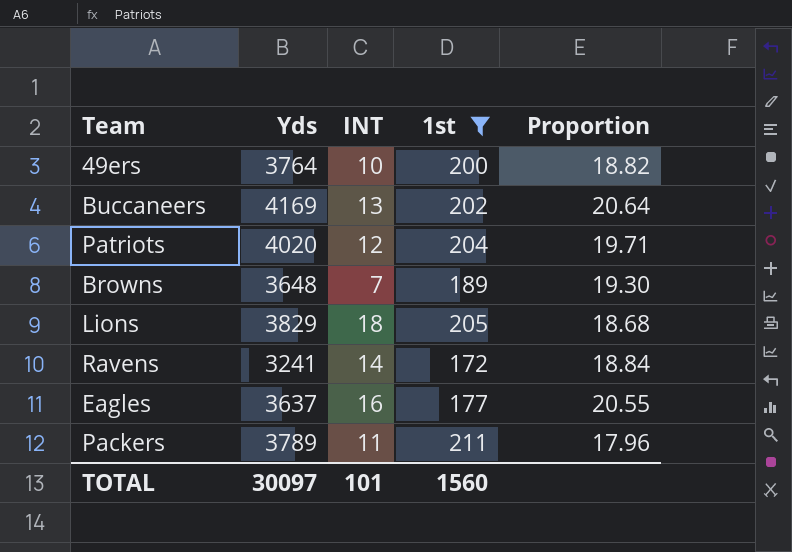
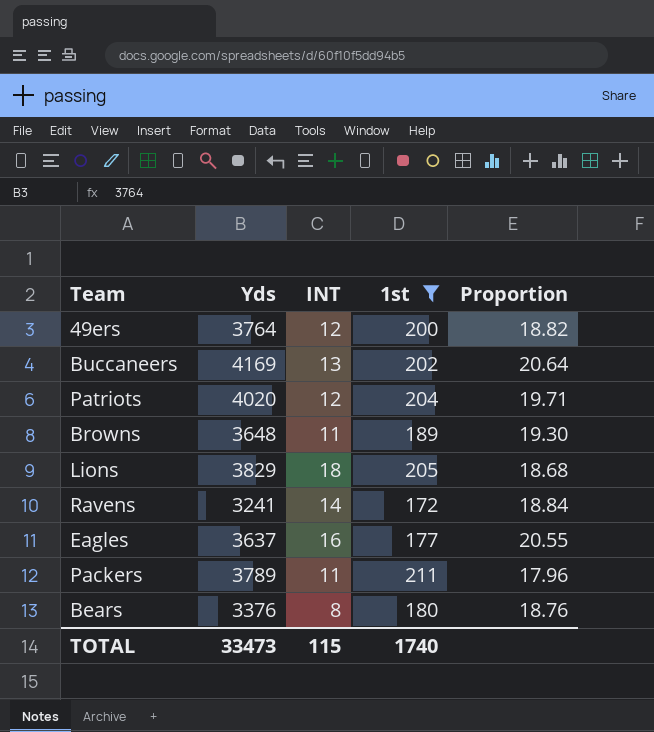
49ers | INT: 10 -> 12
Browns | INT: 7 -> 11
row Bears: none -> 3376 | 8 | 180 | 18.76
TOTAL | Yds: 30097 -> 33473
TOTAL | INT: 101 -> 115
TOTAL | 1st: 1560 -> 1740

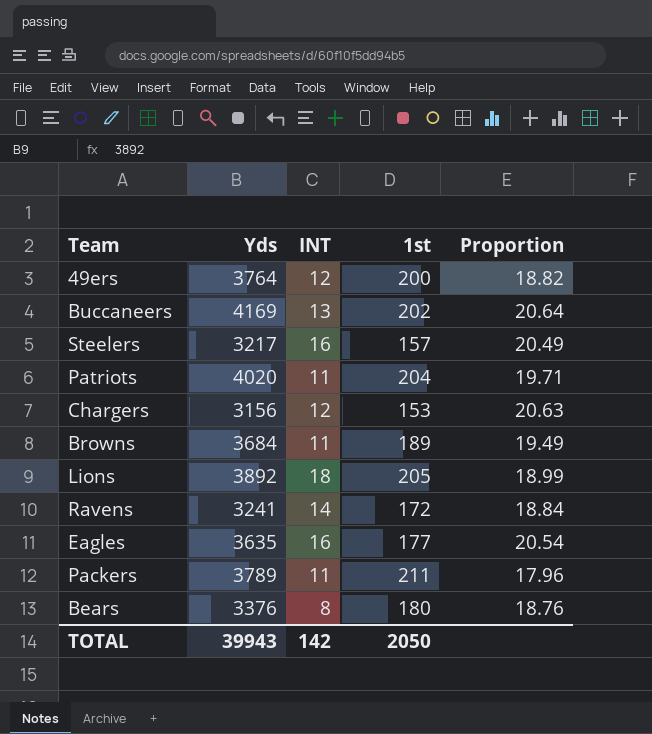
filter: 1st >= 172 -> none
Patriots | INT: 12 -> 11
Browns | Yds: 3648 -> 3684
Browns | Proportion: 19.30 -> 19.49
Lions | Yds: 3829 -> 3892
Lions | Proportion: 18.68 -> 18.99
Eagles | Yds: 3637 -> 3635
Eagles | Proportion: 20.55 -> 20.54
TOTAL | Yds: 33473 -> 39943
TOTAL | INT: 115 -> 142
TOTAL | 1st: 1740 -> 2050

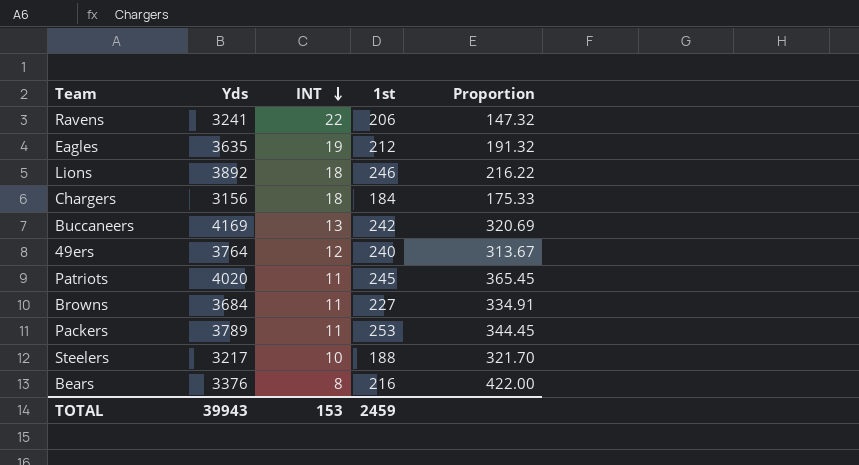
row order: none -> INT descending
column Proportion | formula: [Yds] / [1st] -> [Yds] / [INT]
Ravens | INT: 14 -> 22
Ravens | 1st: 172 -> 206
Eagles | INT: 16 -> 19
Eagles | 1st: 177 -> 212
Lions | 1st: 205 -> 246
Chargers | INT: 12 -> 18
Chargers | 1st: 153 -> 184
Buccaneers | 1st: 202 -> 242
49ers | 1st: 200 -> 240
Patriots | 1st: 204 -> 245
Browns | 1st: 189 -> 227
Packers | 1st: 211 -> 253
Steelers | INT: 16 -> 10
Steelers | 1st: 157 -> 188
Bears | 1st: 180 -> 216
TOTAL | INT: 142 -> 153
TOTAL | 1st: 2050 -> 2459

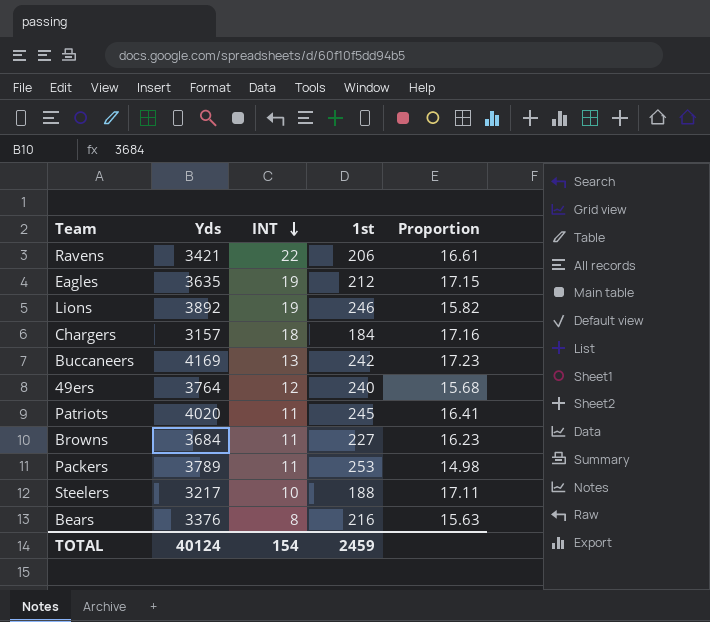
column Proportion | formula: [Yds] / [INT] -> [Yds] / [1st]
Ravens | Yds: 3241 -> 3421
Lions | INT: 18 -> 19
Chargers | Yds: 3156 -> 3157
TOTAL | Yds: 39943 -> 40124
TOTAL | INT: 153 -> 154

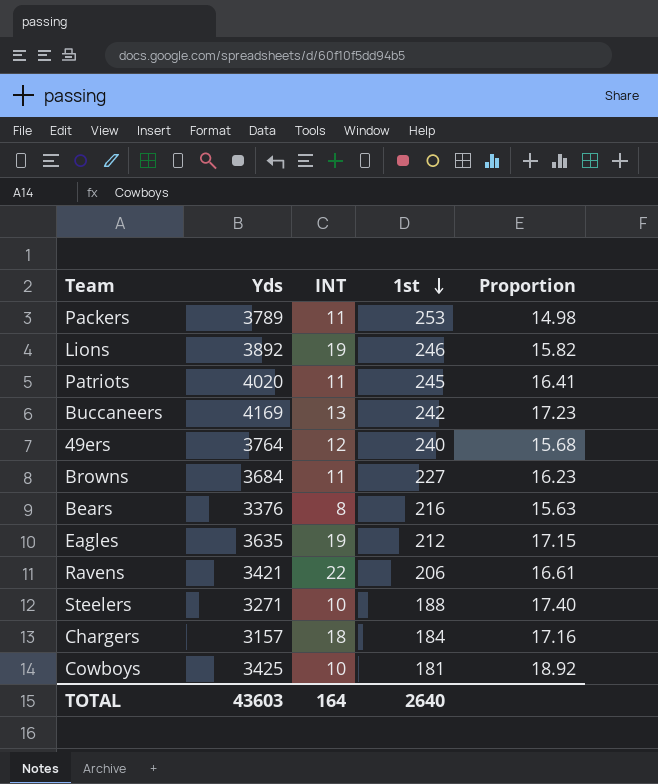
row order: INT descending -> 1st descending
Steelers | Yds: 3217 -> 3271
Steelers | Proportion: 17.11 -> 17.40
row Cowboys: none -> 3425 | 10 | 181 | 18.92
TOTAL | Yds: 40124 -> 43603
TOTAL | INT: 154 -> 164
TOTAL | 1st: 2459 -> 2640

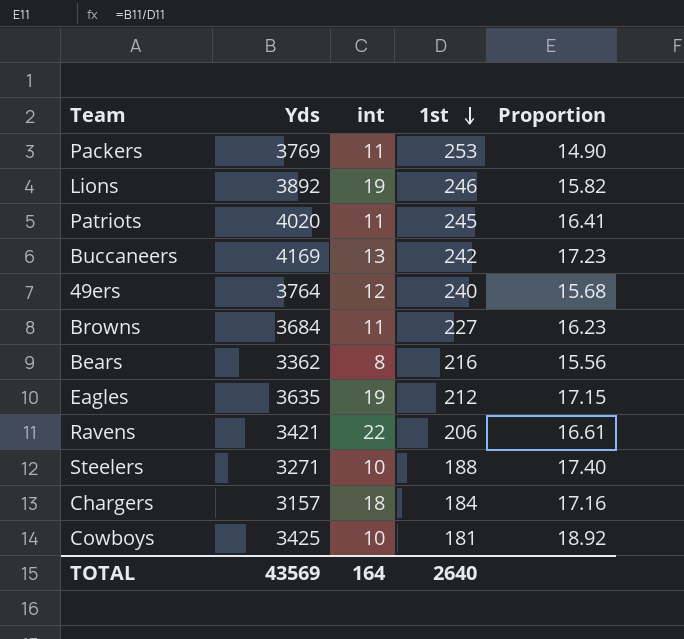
column name: INT -> int
Packers | Yds: 3789 -> 3769
Packers | Proportion: 14.98 -> 14.90
Bears | Yds: 3376 -> 3362
Bears | Proportion: 15.63 -> 15.56
TOTAL | Yds: 43603 -> 43569

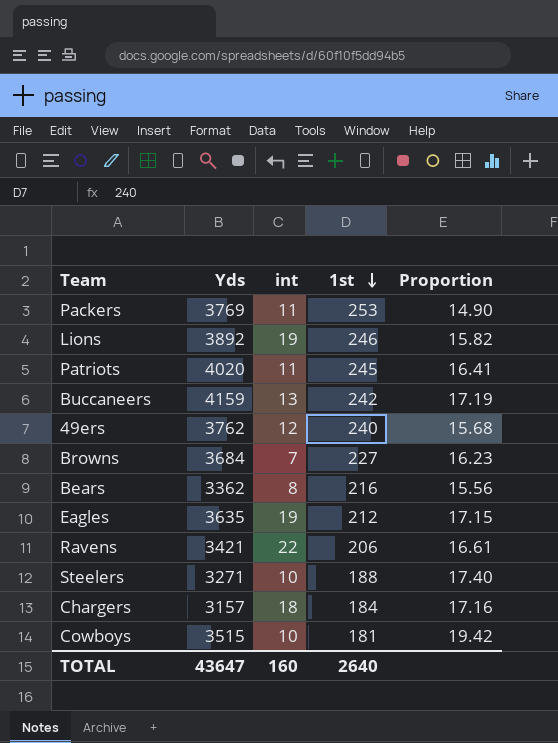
Buccaneers | Yds: 4169 -> 4159
Buccaneers | Proportion: 17.23 -> 17.19
49ers | Yds: 3764 -> 3762
Browns | int: 11 -> 7
Cowboys | Yds: 3425 -> 3515
Cowboys | Proportion: 18.92 -> 19.42
TOTAL | Yds: 43569 -> 43647
TOTAL | int: 164 -> 160

